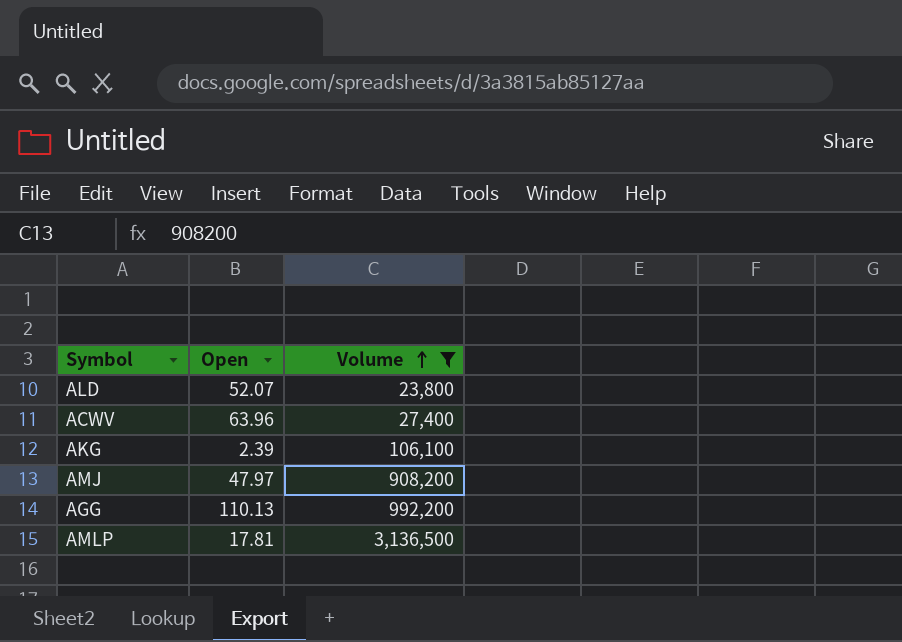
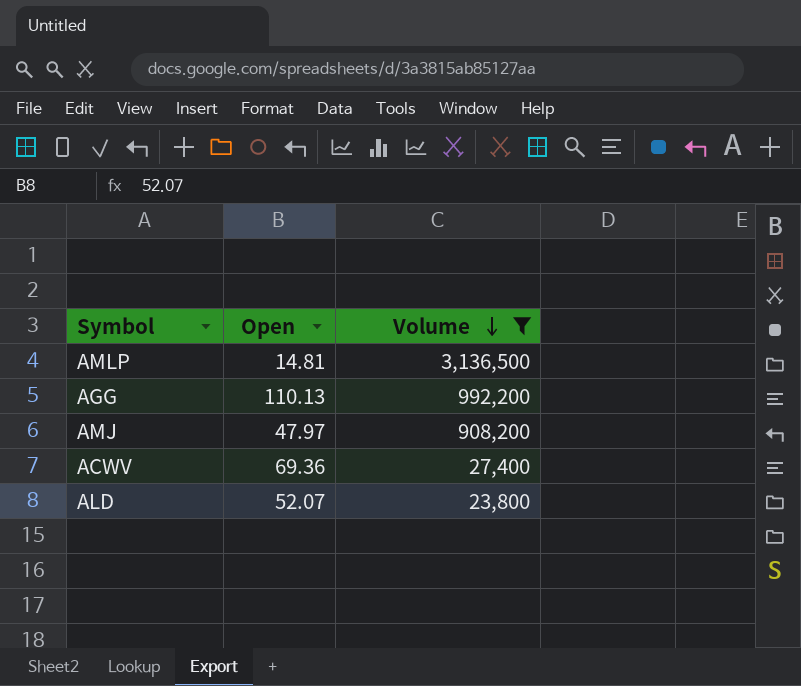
row order: Volume ascending -> Volume descending
row AKG: 2.39 | 106,100 -> none
AMLP | Open: 17.81 -> 14.81
ACWV | Open: 63.96 -> 69.36

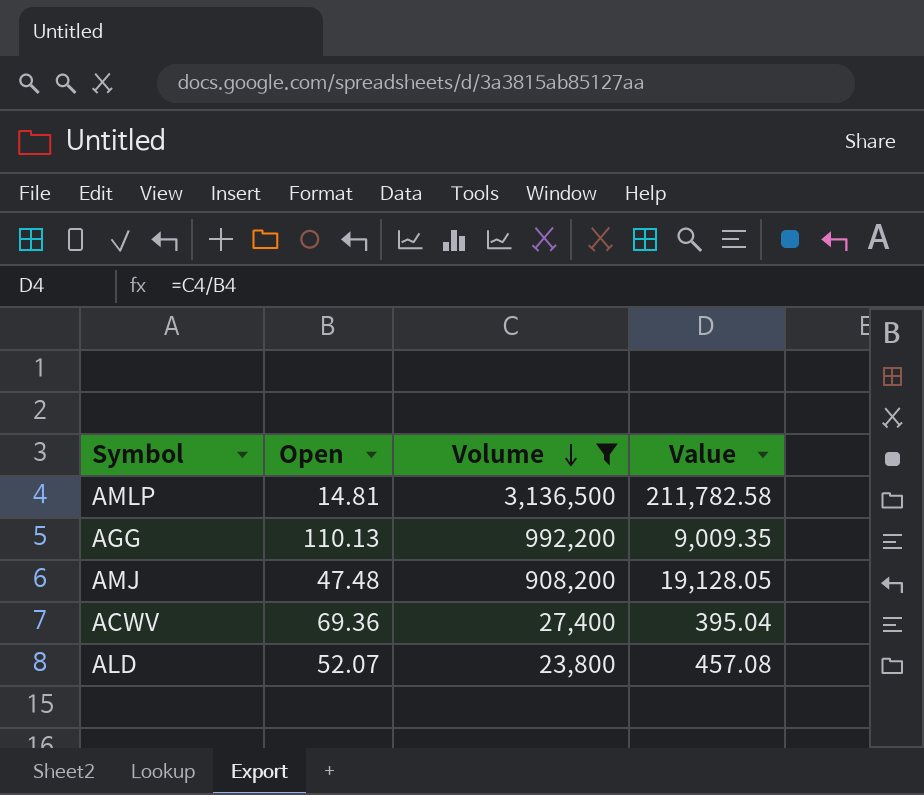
column Value | formula: none -> [Volume] / [Open]
AMJ | Open: 47.97 -> 47.48

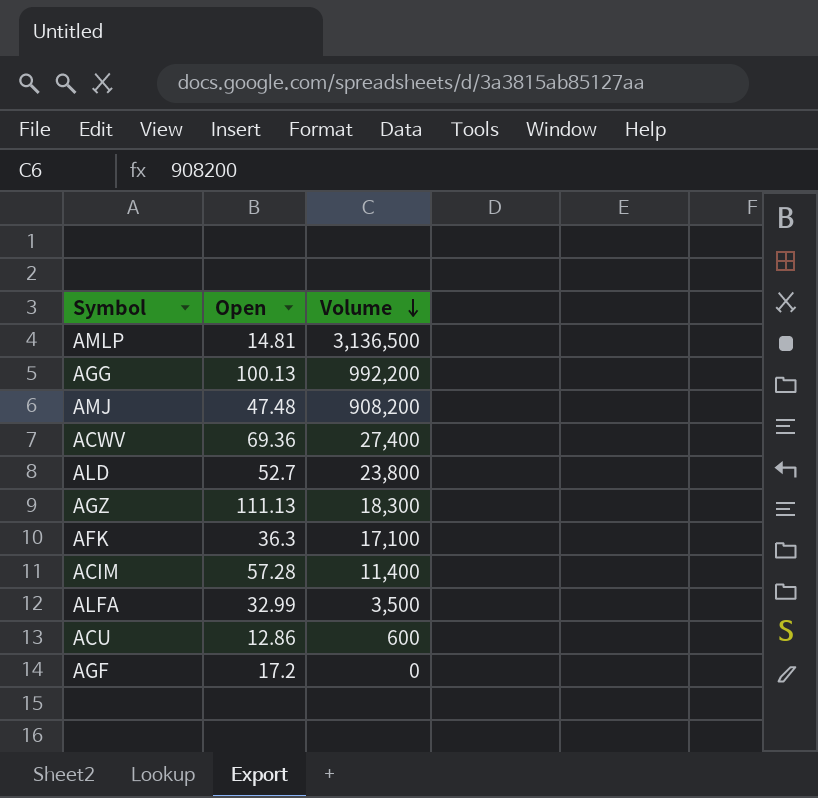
filter: Volume >= 23,800 -> none
column Value | formula: [Volume] / [Open] -> none
AGG | Open: 110.13 -> 100.13
ALD | Open: 52.07 -> 52.7

